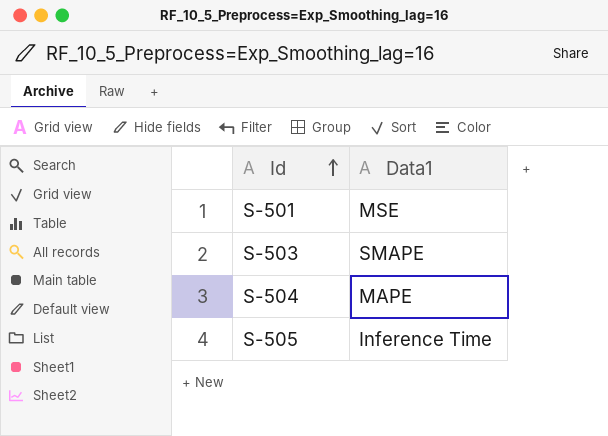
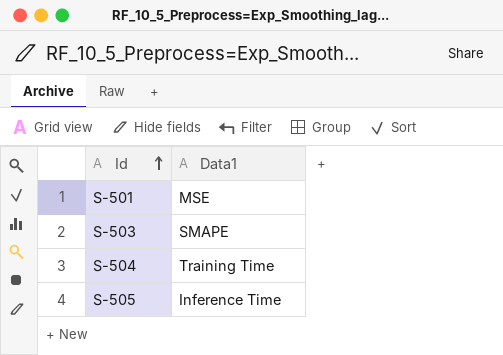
S-504 | Data1: MAPE -> Training Time

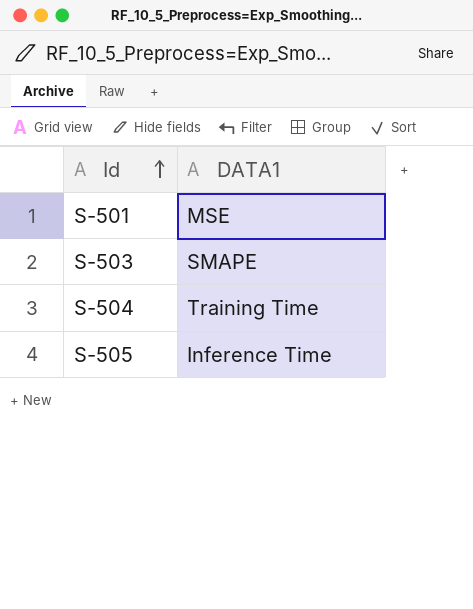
column name: Data1 -> DATA1

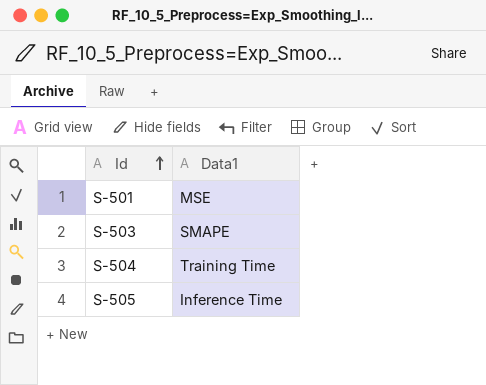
column name: DATA1 -> Data1

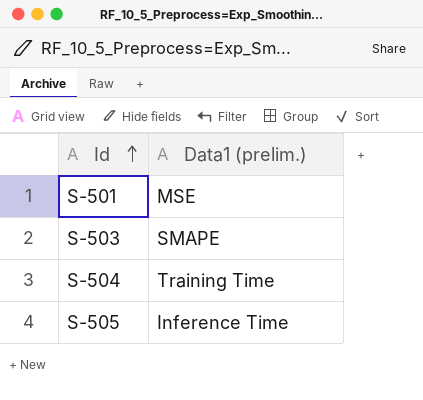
column name: Data1 -> Data1 (prelim.)

